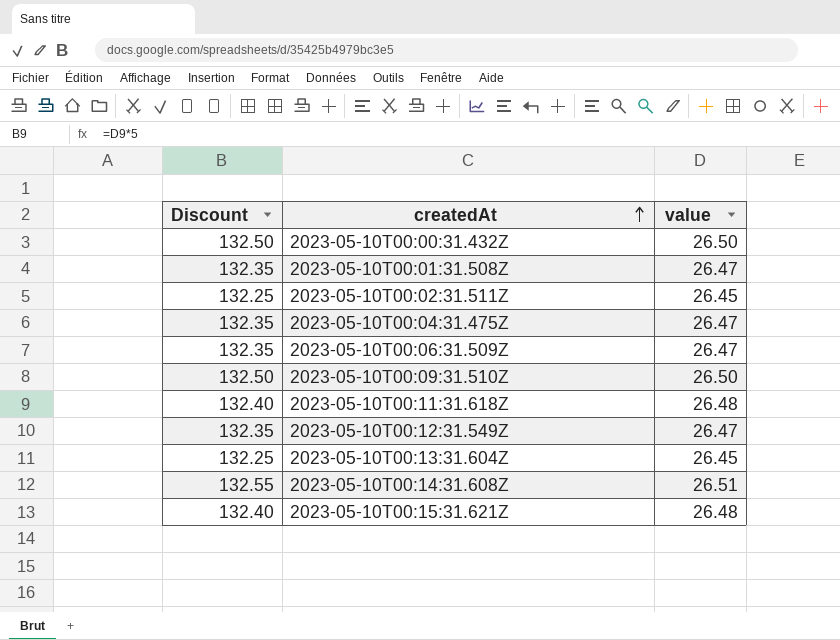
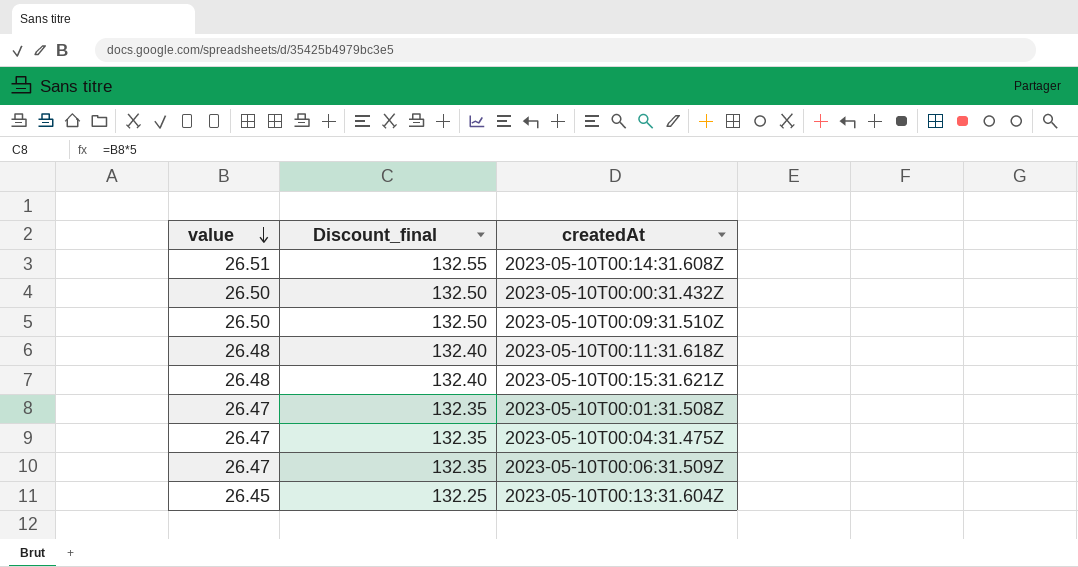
row order: createdAt ascending -> value descending
column value | position: 3 -> 1
column name: Discount -> Discount_final
row 2023-05-10T00:02:31.511Z: 132.25 | 26.45 -> none
row 2023-05-10T00:12:31.549Z: 132.35 | 26.47 -> none

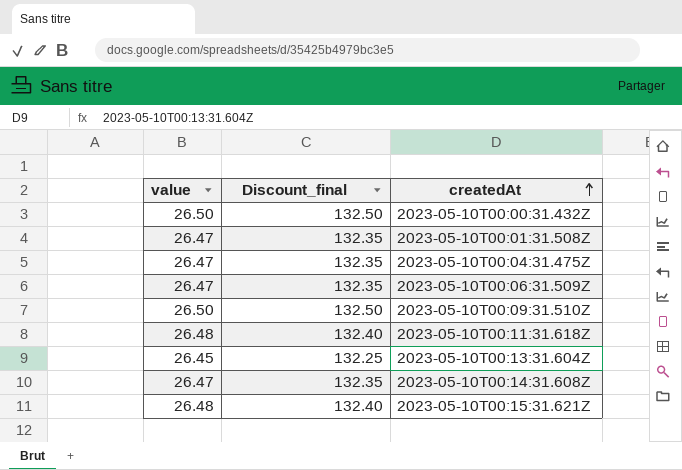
row order: value descending -> createdAt ascending
2023-05-10T00:14:31.608Z | value: 26.51 -> 26.47
2023-05-10T00:14:31.608Z | Discount_final: 132.55 -> 132.35

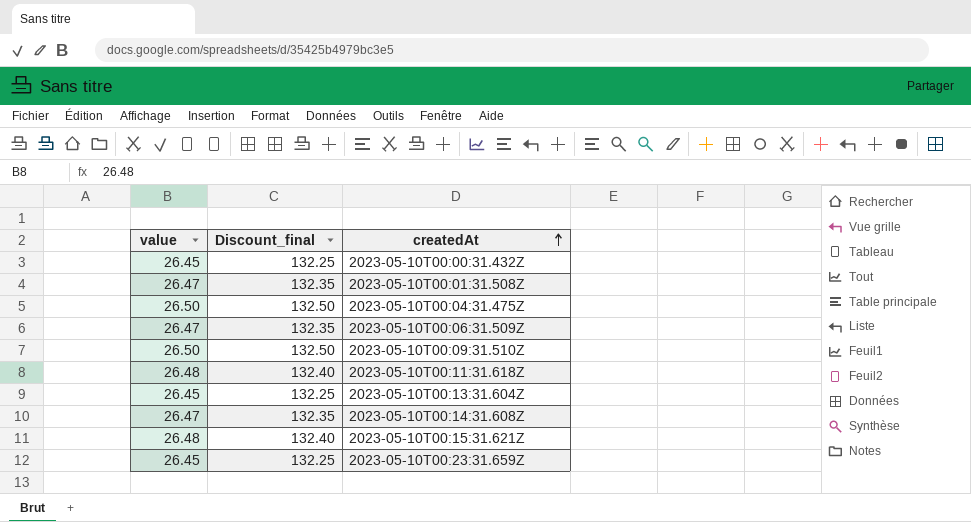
2023-05-10T00:00:31.432Z | value: 26.50 -> 26.45
2023-05-10T00:00:31.432Z | Discount_final: 132.50 -> 132.25
2023-05-10T00:04:31.475Z | value: 26.47 -> 26.50
2023-05-10T00:04:31.475Z | Discount_final: 132.35 -> 132.50
row 2023-05-10T00:23:31.659Z: none -> 26.45 | 132.25

